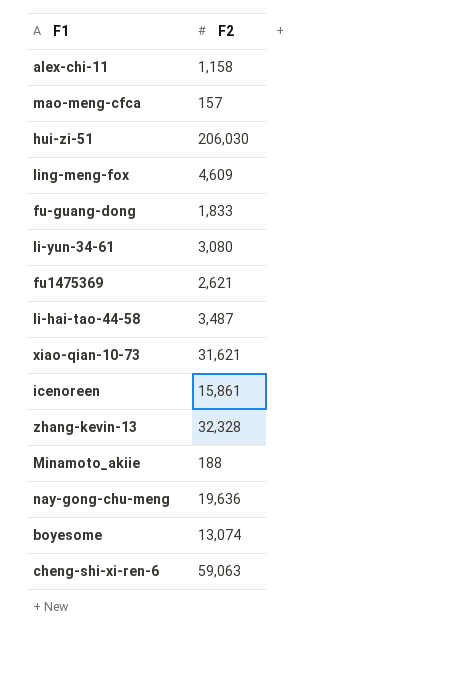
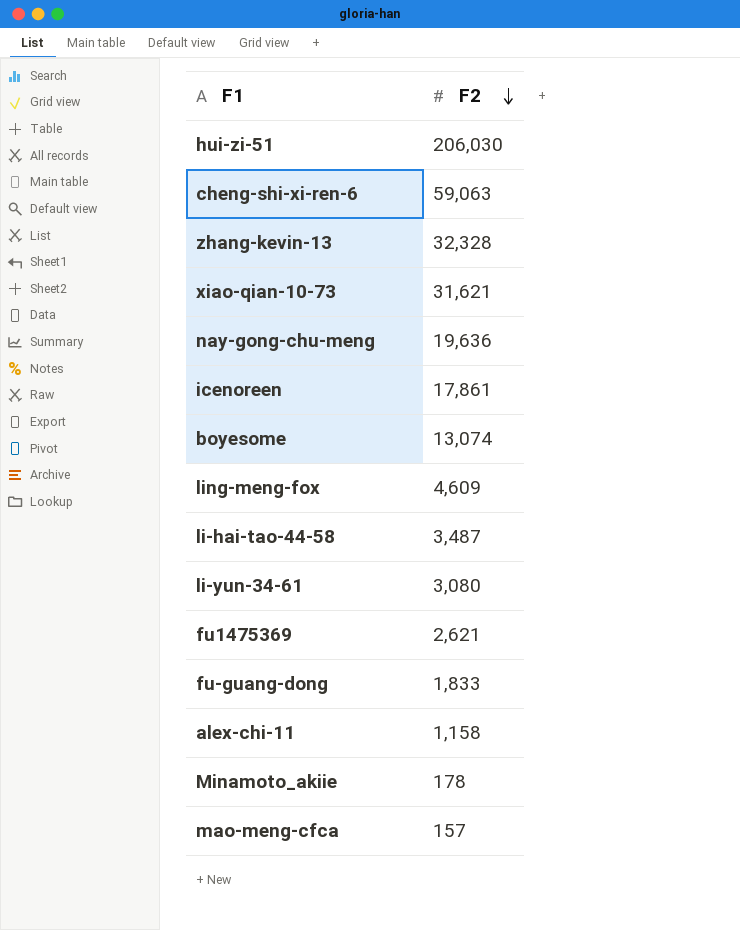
row order: none -> F2 descending
icenoreen | F2: 15,861 -> 17,861
Minamoto_akiie | F2: 188 -> 178

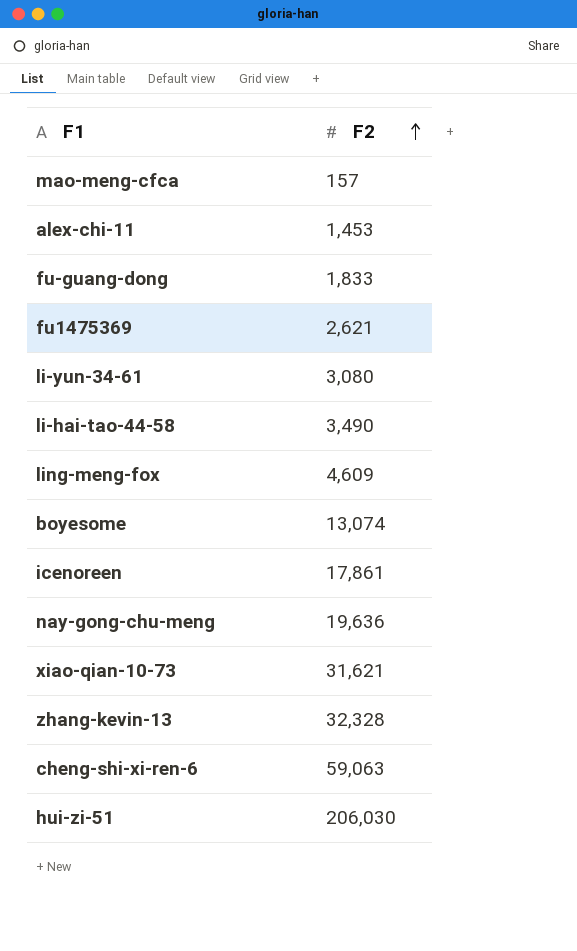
row order: F2 descending -> F2 ascending
row Minamoto_akiie: 178 -> none
alex-chi-11 | F2: 1,158 -> 1,453
li-hai-tao-44-58 | F2: 3,487 -> 3,490

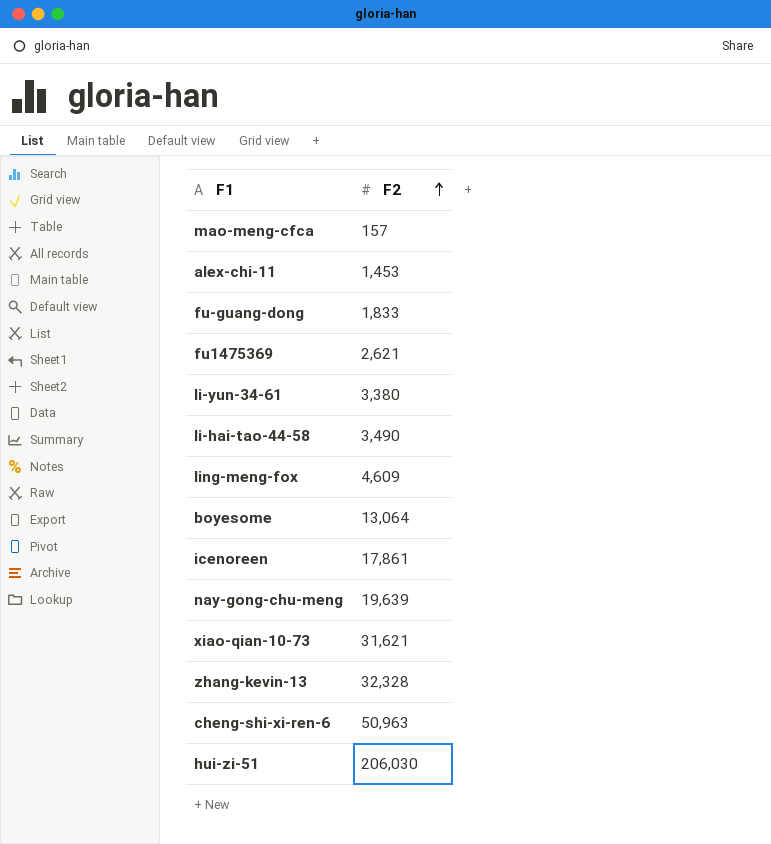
li-yun-34-61 | F2: 3,080 -> 3,380
boyesome | F2: 13,074 -> 13,064
nay-gong-chu-meng | F2: 19,636 -> 19,639
cheng-shi-xi-ren-6 | F2: 59,063 -> 50,963

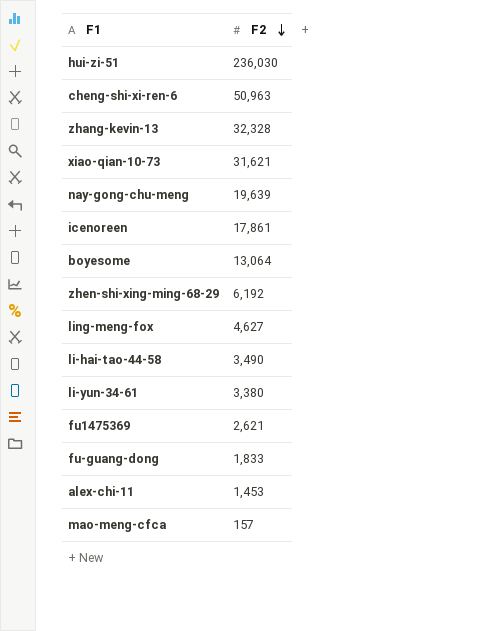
row order: F2 ascending -> F2 descending
hui-zi-51 | F2: 206,030 -> 236,030
row zhen-shi-xing-ming-68-29: none -> 6,192
ling-meng-fox | F2: 4,609 -> 4,627

